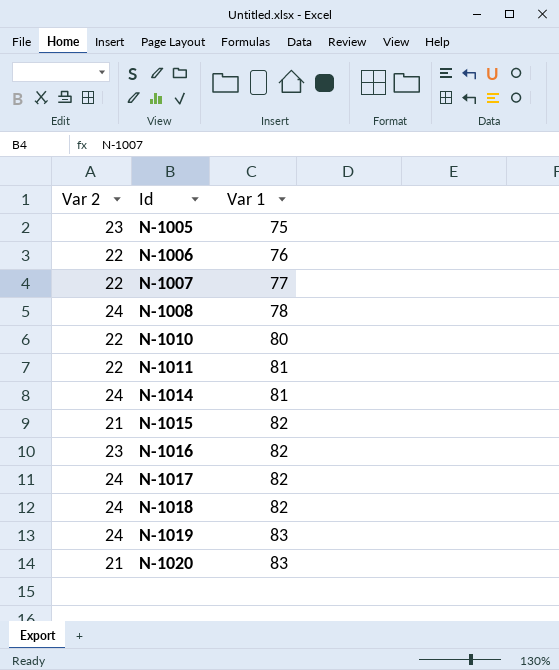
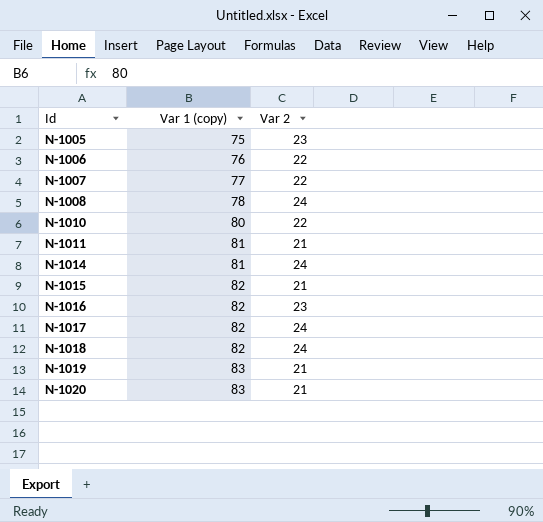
column name: Var 1 -> Var 1 (copy)
column Var 2 | position: 1 -> 3
N-1011 | Var 2: 22 -> 21
N-1019 | Var 2: 24 -> 21

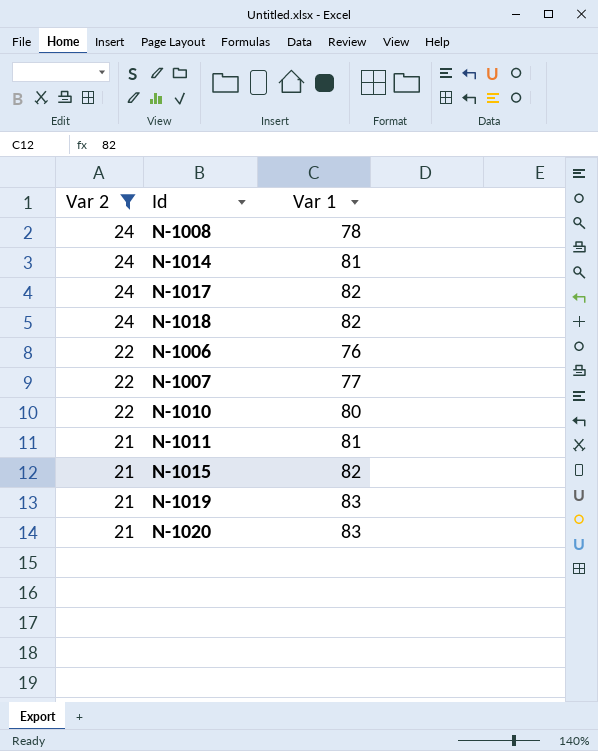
filter: none -> Var 2 != 23
row order: Id ascending -> Var 2 descending
column Var 2 | position: 3 -> 1
column name: Var 1 (copy) -> Var 1

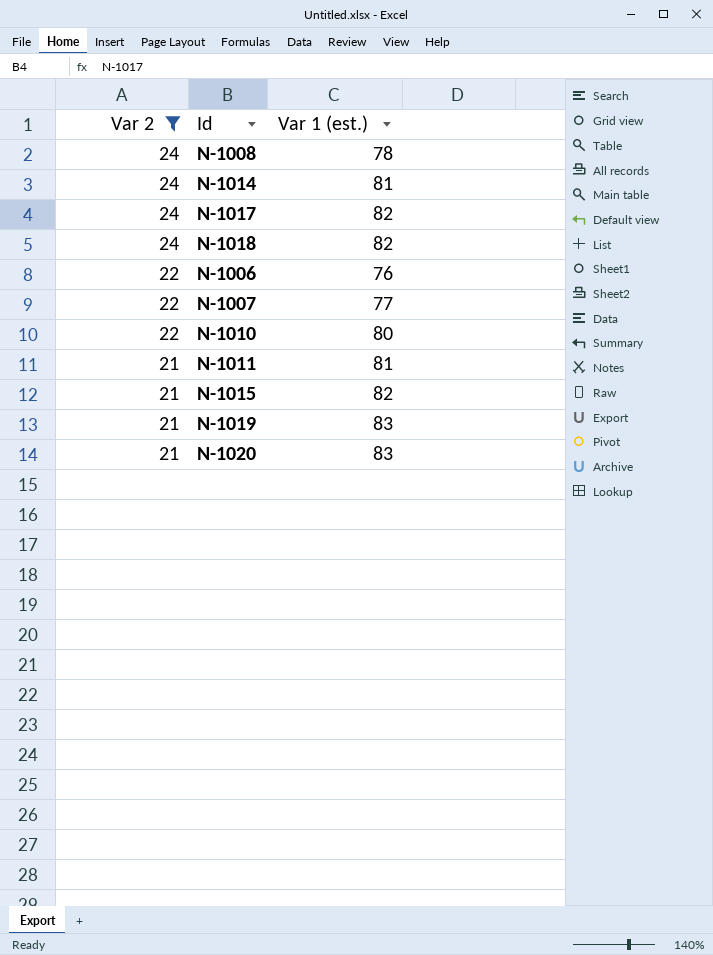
column name: Var 1 -> Var 1 (est.)

